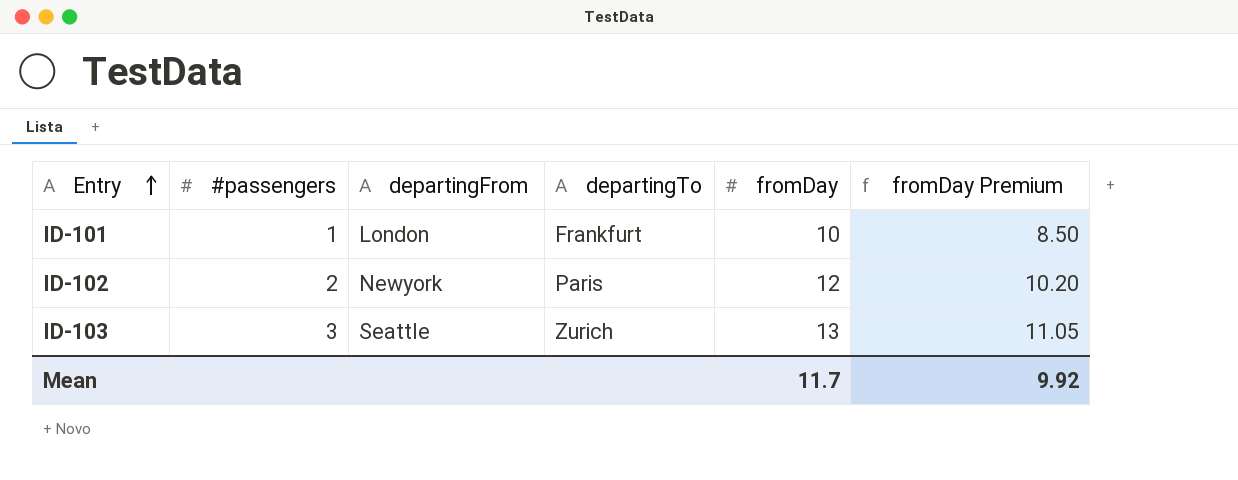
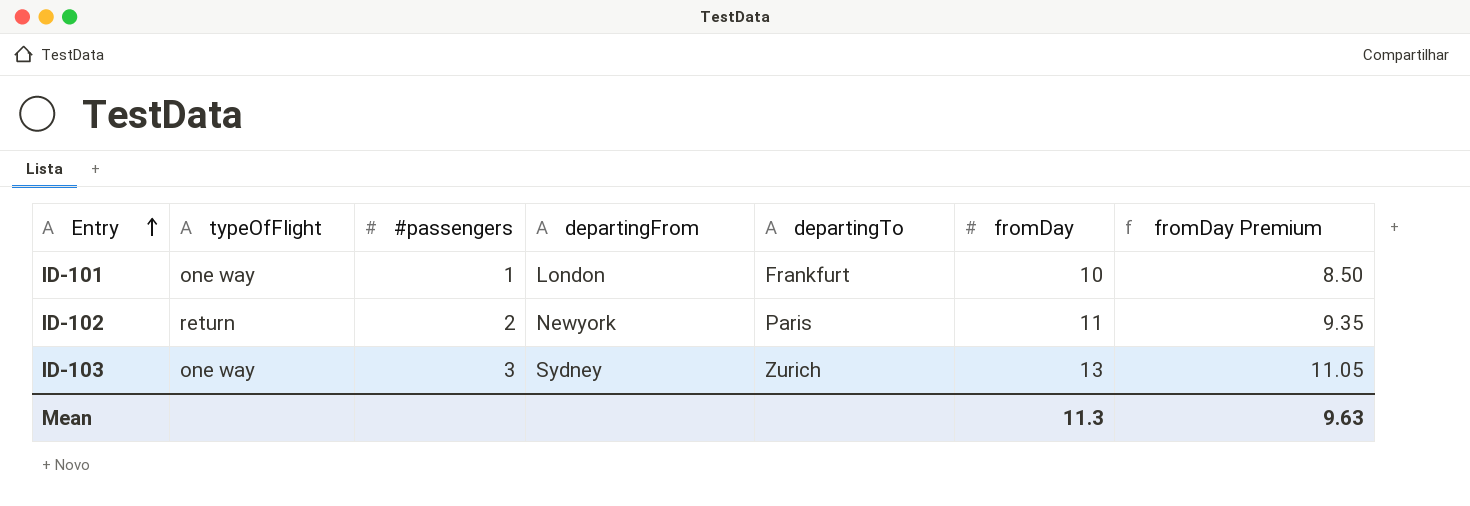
column typeOfFlight | position: none -> 2
ID-102 | fromDay: 12 -> 11
ID-102 | fromDay Premium: 10.20 -> 9.35
ID-103 | departingFrom: Seattle -> Sydney
Mean | fromDay: 11.7 -> 11.3
Mean | fromDay Premium: 9.92 -> 9.63

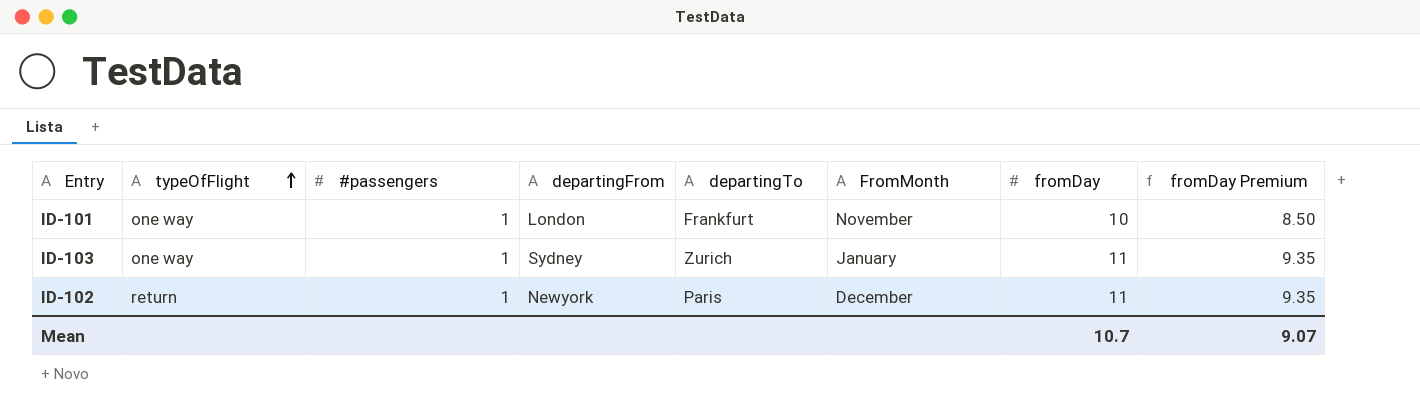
row order: Entry ascending -> typeOfFlight ascending
column FromMonth | position: none -> 6
ID-103 | #passengers: 3 -> 1
ID-103 | fromDay: 13 -> 11
ID-103 | fromDay Premium: 11.05 -> 9.35
ID-102 | #passengers: 2 -> 1
Mean | fromDay: 11.3 -> 10.7
Mean | fromDay Premium: 9.63 -> 9.07

